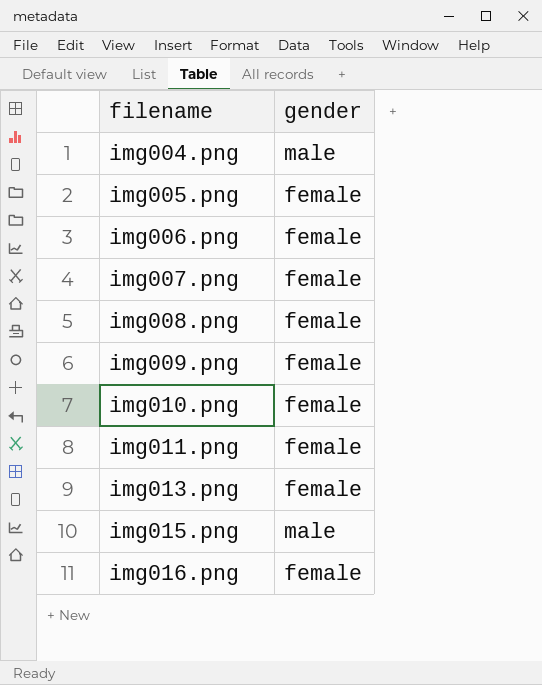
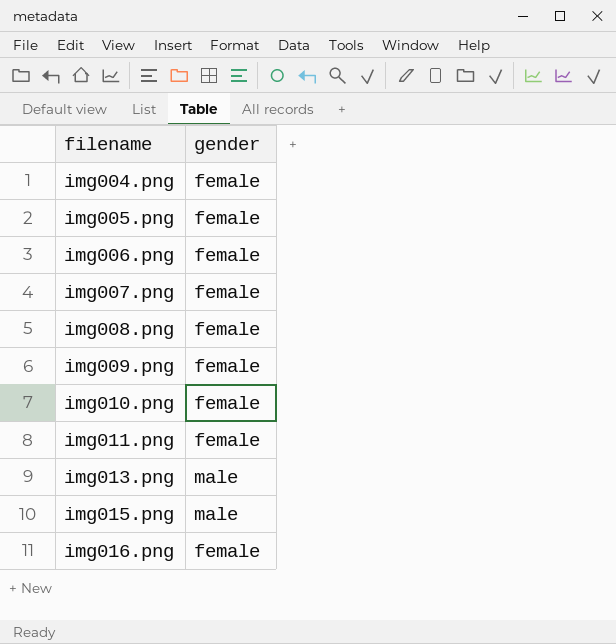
img004.png | gender: male -> female
img013.png | gender: female -> male

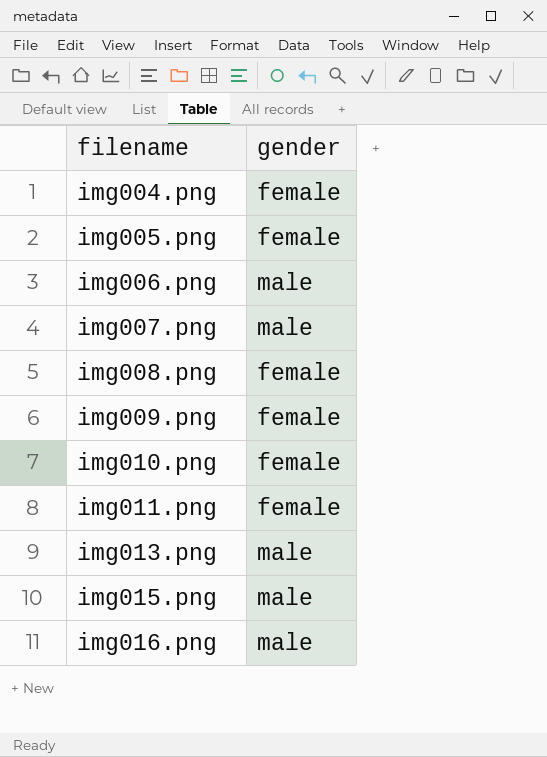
img006.png | gender: female -> male
img007.png | gender: female -> male
img016.png | gender: female -> male

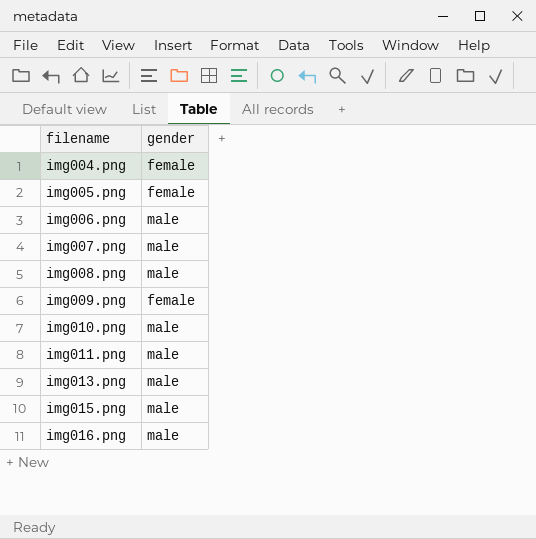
img008.png | gender: female -> male
img010.png | gender: female -> male
img011.png | gender: female -> male

